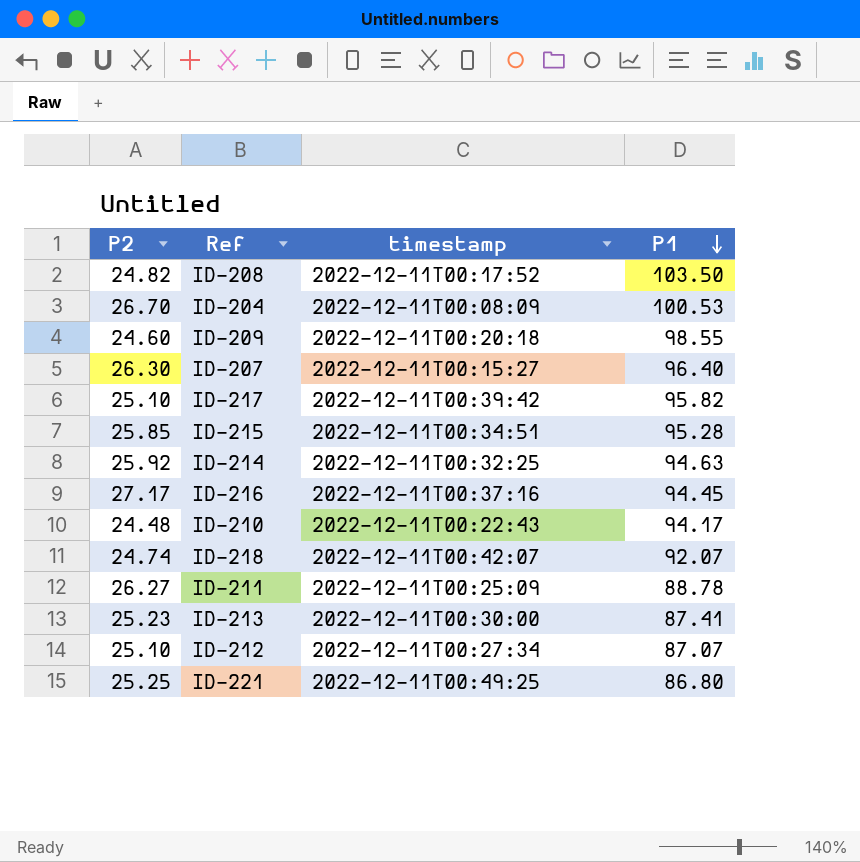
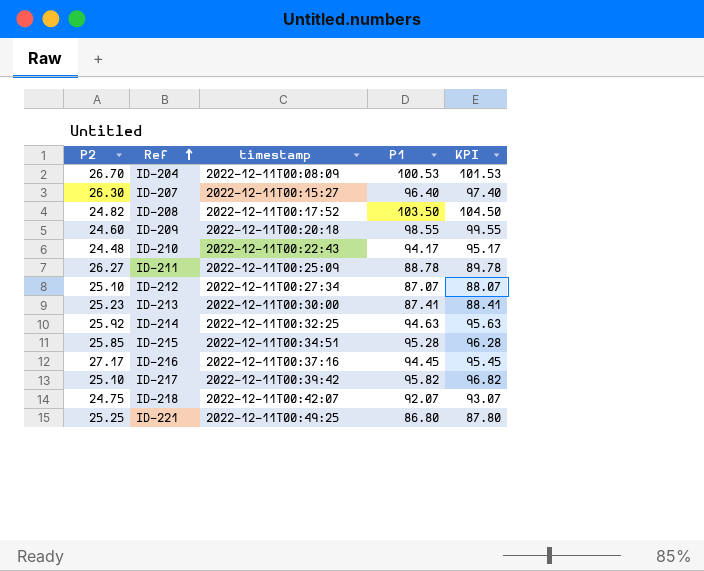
row order: P1 descending -> Ref ascending
column KPI | formula: none -> [P1] + 1
ID-218 | P2: 24.74 -> 24.75

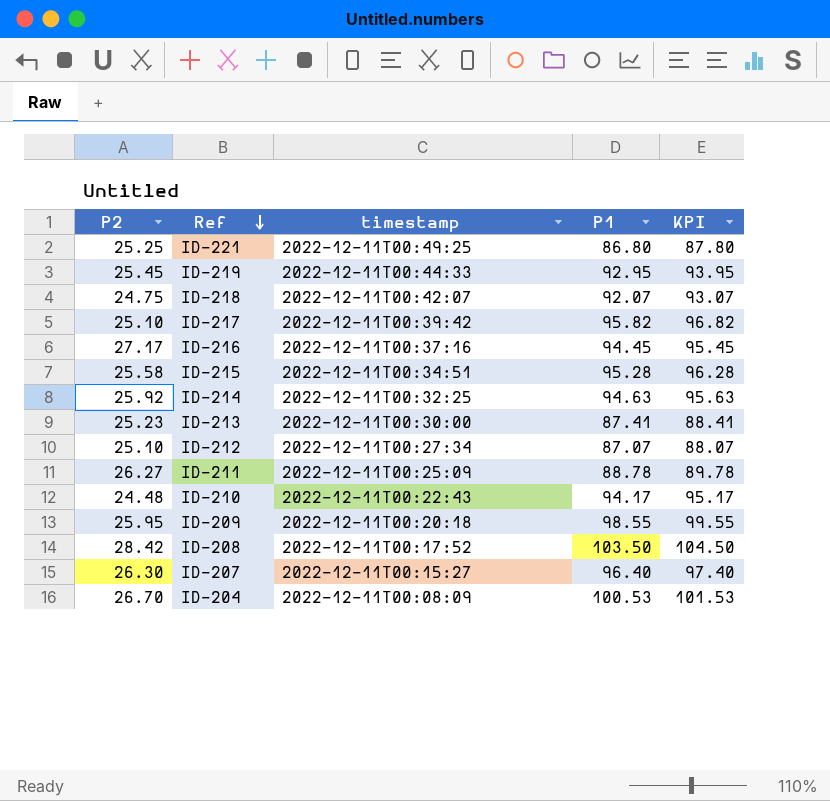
row order: Ref ascending -> Ref descending
row ID-219: none -> 25.45 | 2022-12-11T00:44:33 | 92.95 | 93.95
ID-215 | P2: 25.85 -> 25.58
ID-209 | P2: 24.60 -> 25.95
ID-208 | P2: 24.82 -> 28.42

